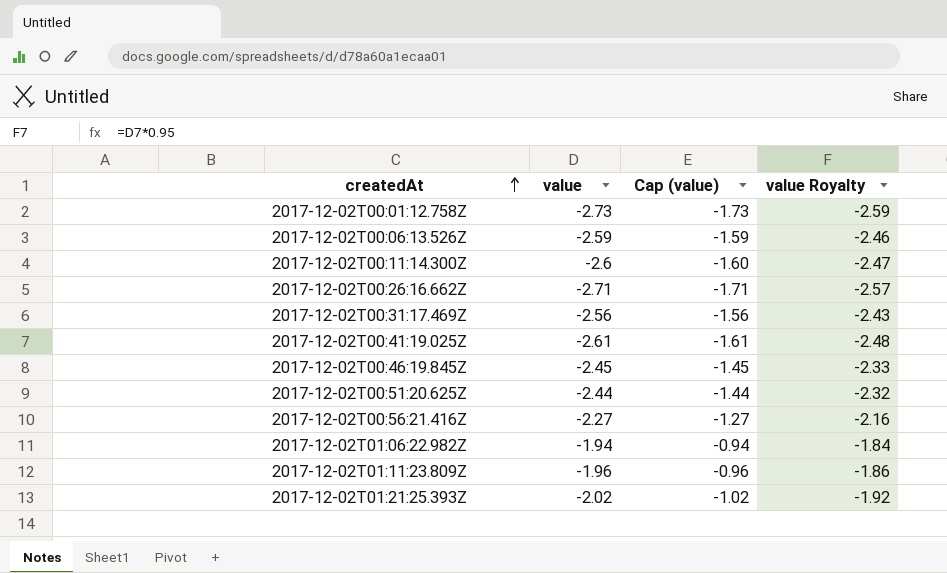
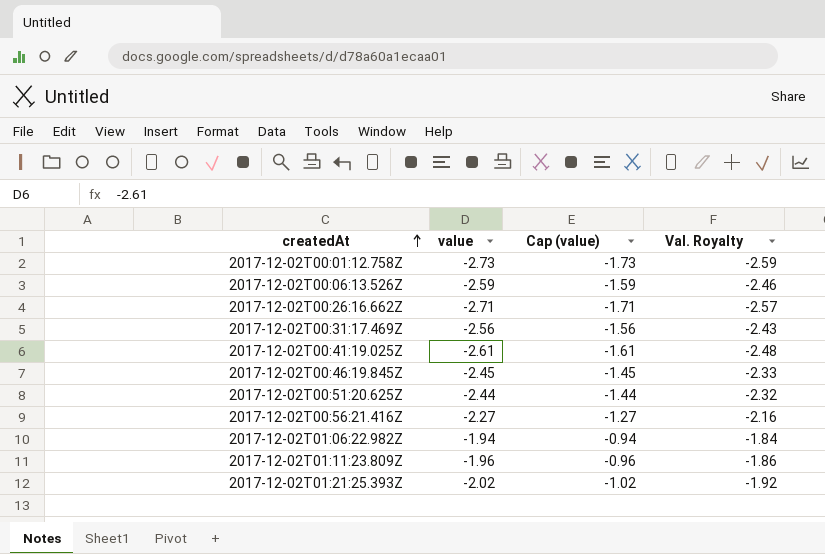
column name: value Royalty -> Val. Royalty
row 2017-12-02T00:11:14.300Z: -2.6 | -1.60 | -2.47 -> none

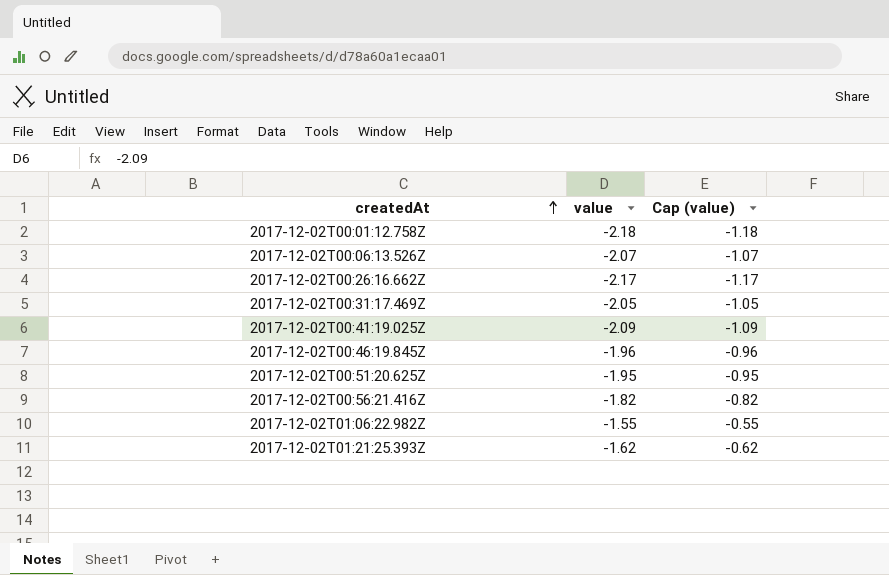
column Val. Royalty | formula: [value] * 0.95 -> none
row 2017-12-02T01:11:23.809Z: -1.96 | -0.96 | -1.86 -> none
2017-12-02T00:01:12.758Z | value: -2.73 -> -2.18
2017-12-02T00:01:12.758Z | Cap (value): -1.73 -> -1.18
2017-12-02T00:06:13.526Z | value: -2.59 -> -2.07
2017-12-02T00:06:13.526Z | Cap (value): -1.59 -> -1.07
2017-12-02T00:26:16.662Z | value: -2.71 -> -2.17
2017-12-02T00:26:16.662Z | Cap (value): -1.71 -> -1.17
2017-12-02T00:31:17.469Z | value: -2.56 -> -2.05
2017-12-02T00:31:17.469Z | Cap (value): -1.56 -> -1.05
2017-12-02T00:41:19.025Z | value: -2.61 -> -2.09
2017-12-02T00:41:19.025Z | Cap (value): -1.61 -> -1.09
2017-12-02T00:46:19.845Z | value: -2.45 -> -1.96
2017-12-02T00:46:19.845Z | Cap (value): -1.45 -> -0.96
2017-12-02T00:51:20.625Z | value: -2.44 -> -1.95
2017-12-02T00:51:20.625Z | Cap (value): -1.44 -> -0.95
2017-12-02T00:56:21.416Z | value: -2.27 -> -1.82
2017-12-02T00:56:21.416Z | Cap (value): -1.27 -> -0.82
2017-12-02T01:06:22.982Z | value: -1.94 -> -1.55
2017-12-02T01:06:22.982Z | Cap (value): -0.94 -> -0.55
2017-12-02T01:21:25.393Z | value: -2.02 -> -1.62
2017-12-02T01:21:25.393Z | Cap (value): -1.02 -> -0.62

